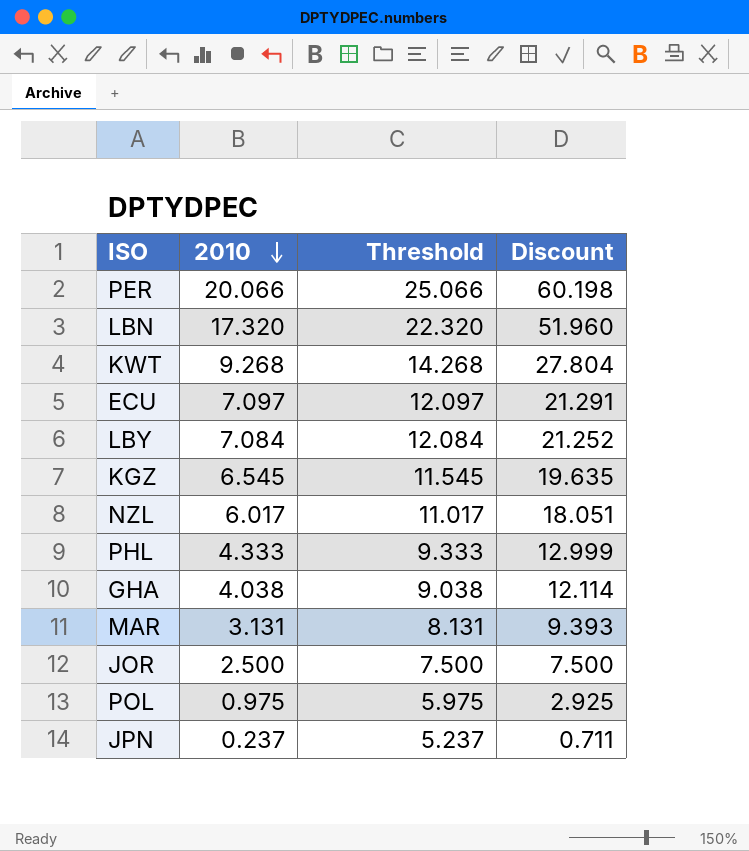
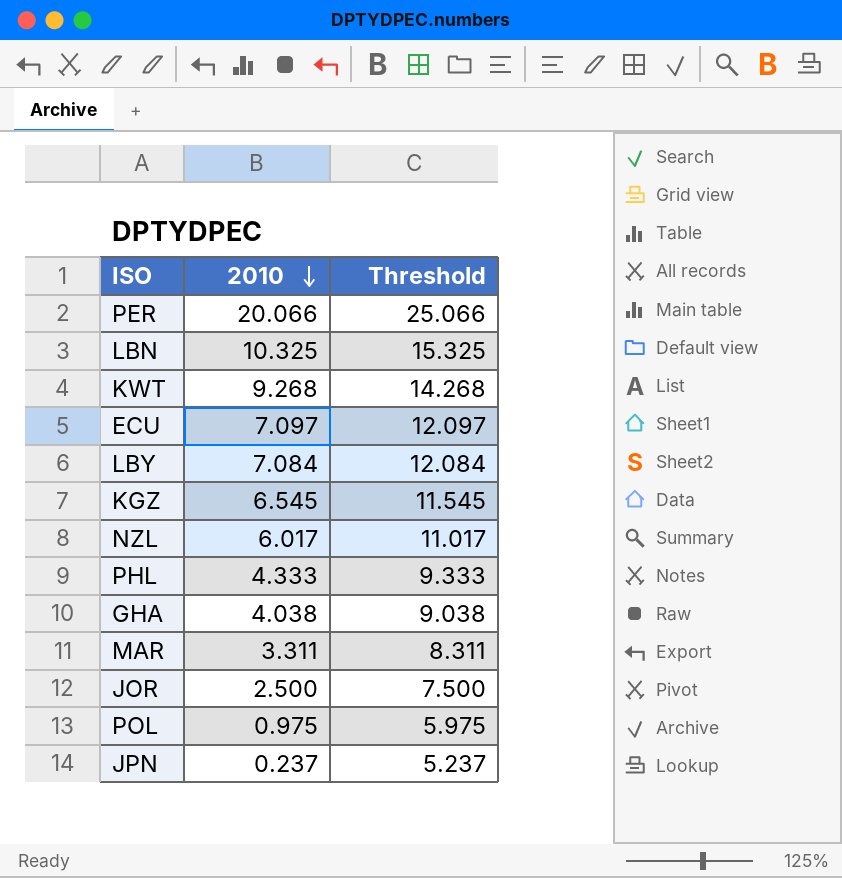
column Discount | formula: [2010] * 3 -> none
LBN | 2010: 17.320 -> 10.325
LBN | Threshold: 22.320 -> 15.325
MAR | 2010: 3.131 -> 3.311
MAR | Threshold: 8.131 -> 8.311

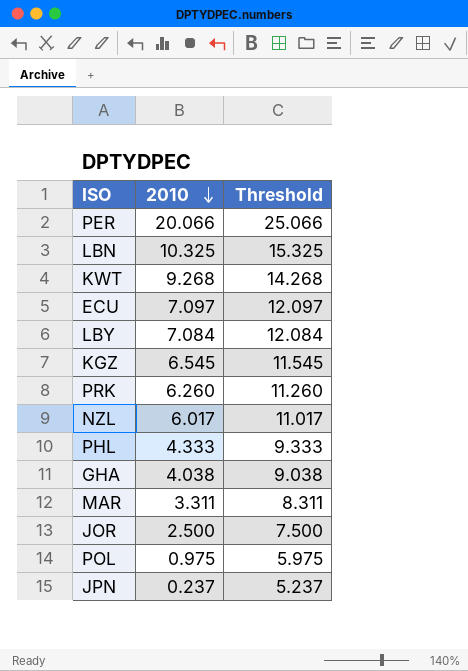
row PRK: none -> 6.260 | 11.260

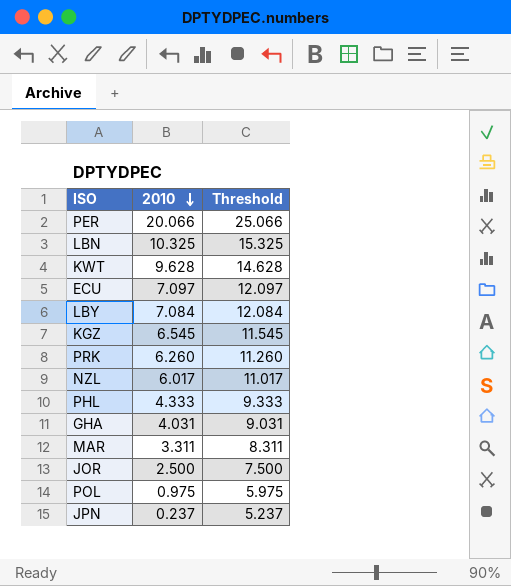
KWT | 2010: 9.268 -> 9.628
KWT | Threshold: 14.268 -> 14.628
GHA | 2010: 4.038 -> 4.031
GHA | Threshold: 9.038 -> 9.031

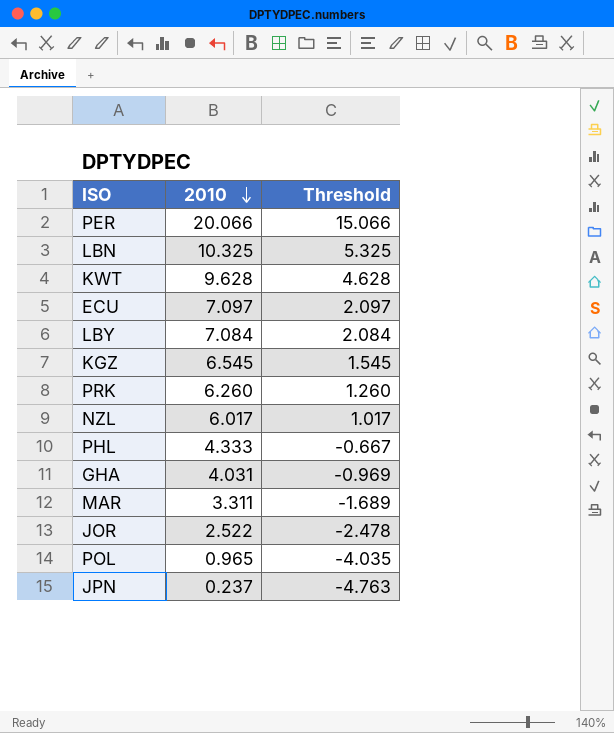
column Threshold | formula: [2010] + 5 -> [2010] - 5
JOR | 2010: 2.500 -> 2.522
POL | 2010: 0.975 -> 0.965

